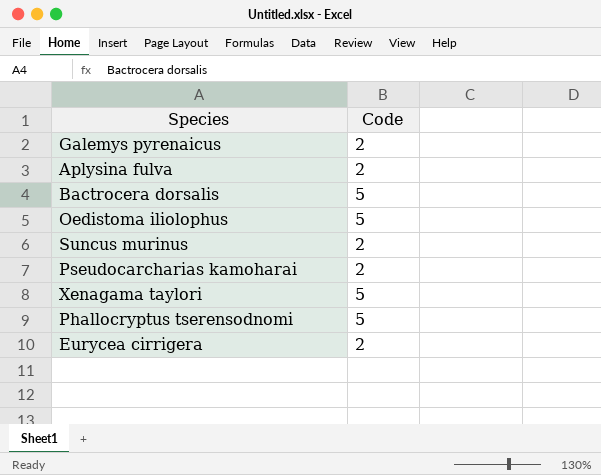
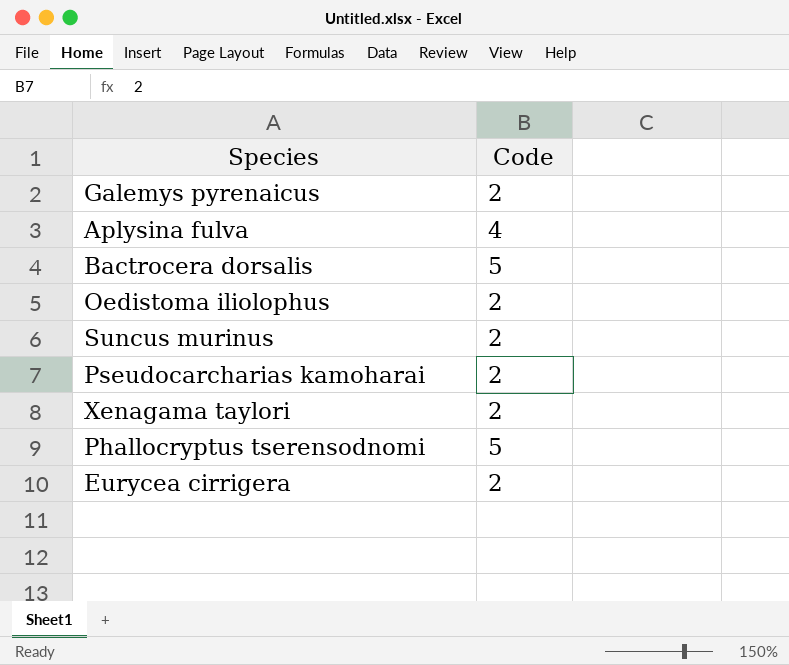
Aplysina fulva | Code: 2 -> 4
Oedistoma iliolophus | Code: 5 -> 2
Xenagama taylori | Code: 5 -> 2

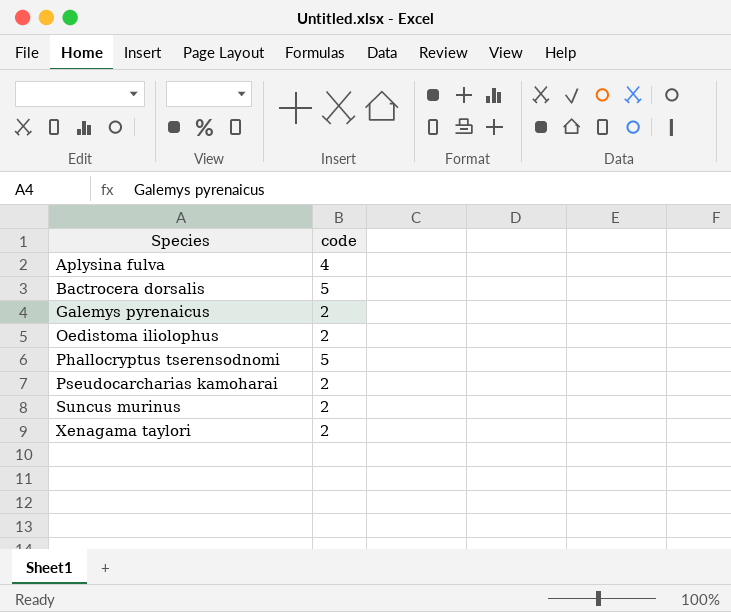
row order: none -> Species ascending
column name: Code -> code
row Eurycea cirrigera: 2 -> none

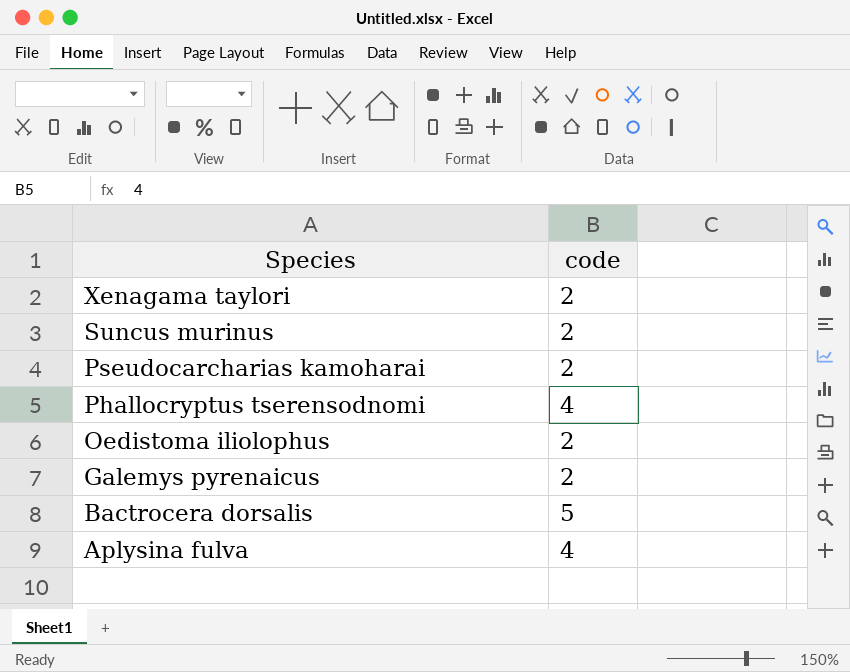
row order: Species ascending -> Species descending
Phallocryptus tserensodnomi | code: 5 -> 4

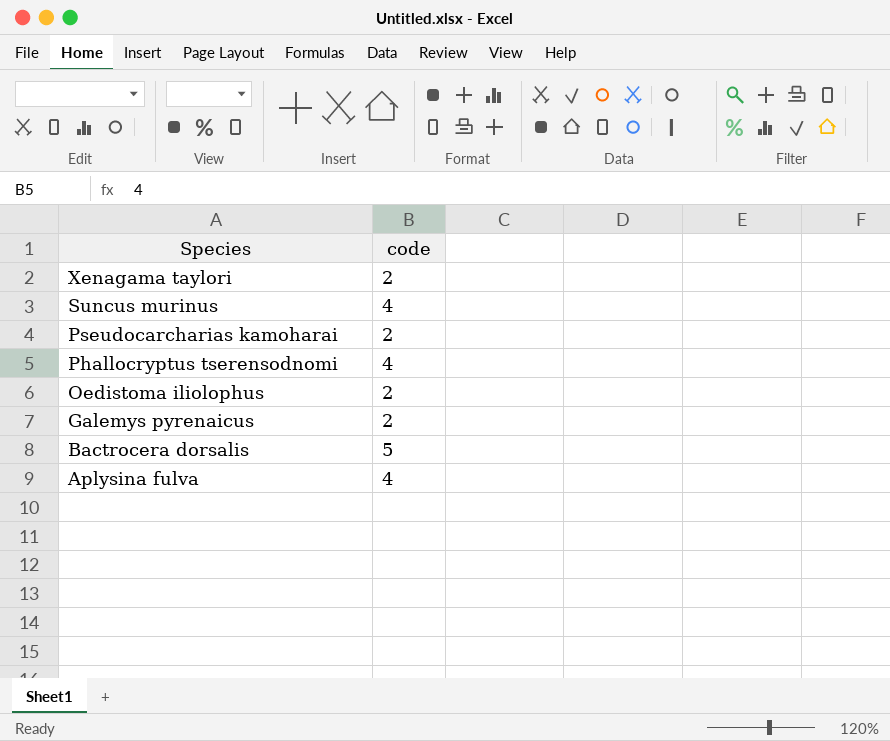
Suncus murinus | code: 2 -> 4

